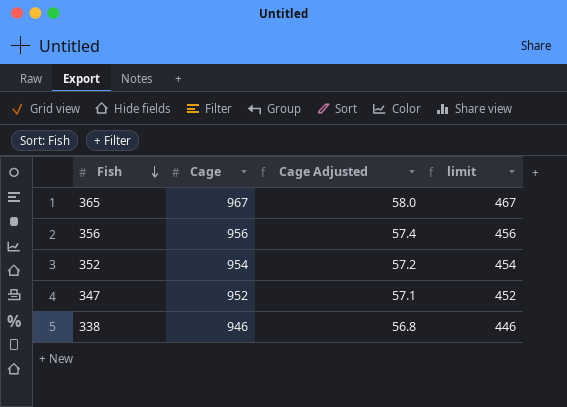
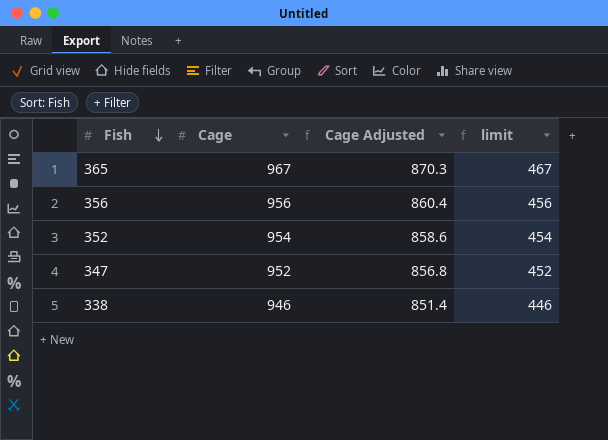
column Cage Adjusted | formula: [Cage] * 0.06 -> [Cage] * 0.9

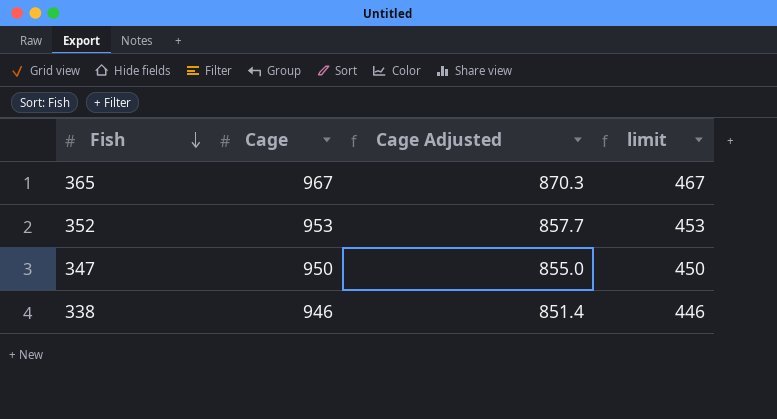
row 356: 956 | 860.4 | 456 -> none
352 | Cage: 954 -> 953
352 | Cage Adjusted: 858.6 -> 857.7
352 | limit: 454 -> 453
347 | Cage: 952 -> 950
347 | Cage Adjusted: 856.8 -> 855.0
347 | limit: 452 -> 450

